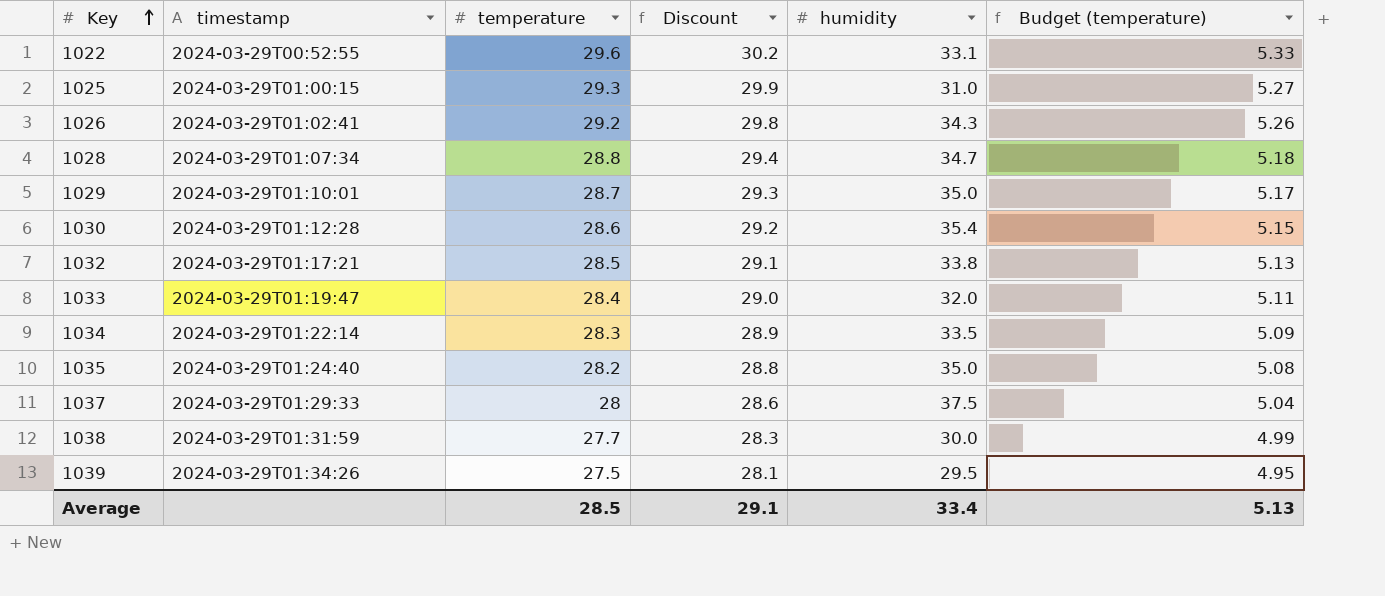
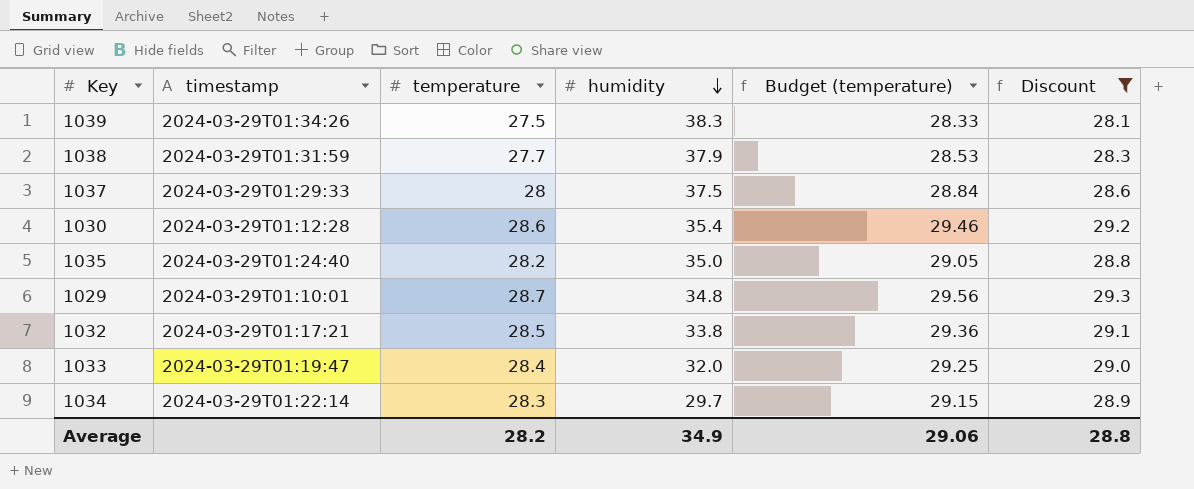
filter: none -> Discount <= 29.3
row order: Key ascending -> humidity descending
column Budget (temperature) | formula: [temperature] * 0.18 -> [temperature] * 1.03
column Discount | position: 4 -> 6
1039 | humidity: 29.5 -> 38.3
1038 | humidity: 30.0 -> 37.9
1029 | humidity: 35.0 -> 34.8
1034 | humidity: 33.5 -> 29.7
Average | temperature: 28.5 -> 28.2
Average | humidity: 33.4 -> 34.9
Average | Budget (temperature): 5.13 -> 29.06
Average | Discount: 29.1 -> 28.8

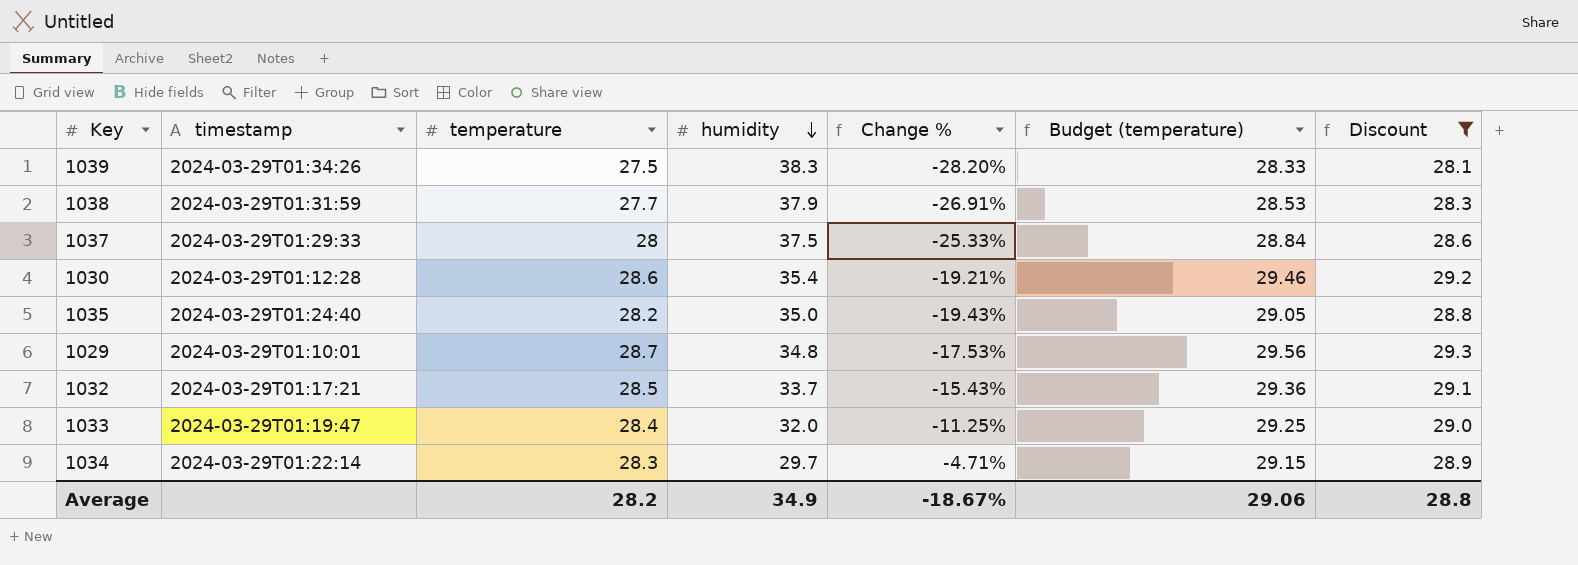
column Change % | formula: none -> ([temperature] - [humidity]) / [humidity]
1032 | humidity: 33.8 -> 33.7

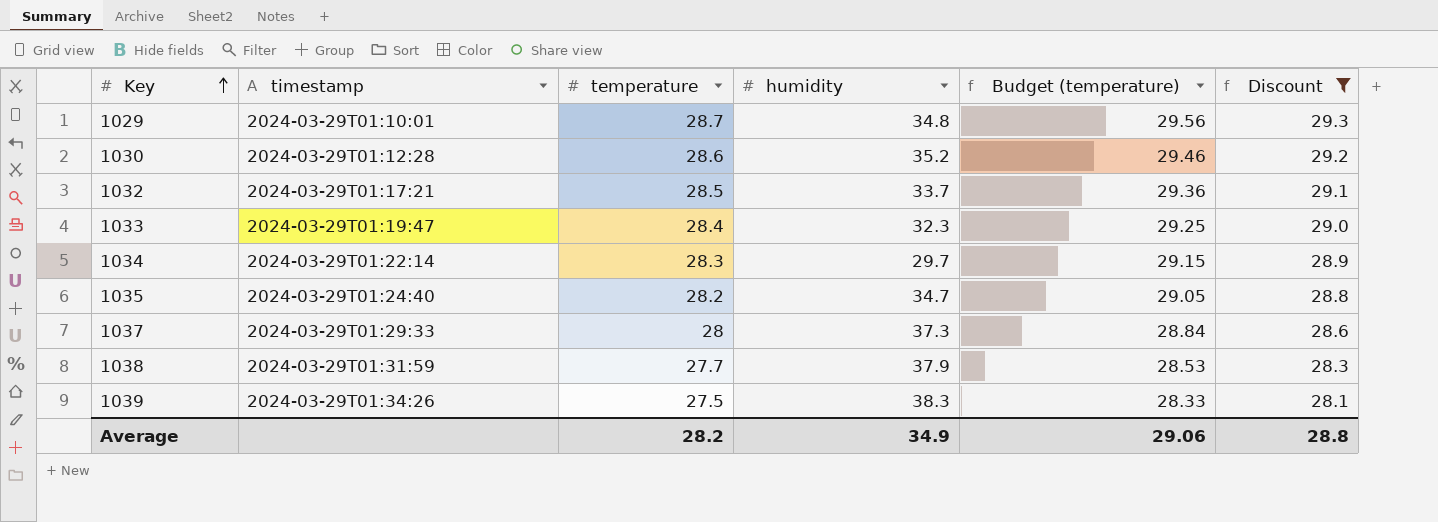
row order: humidity descending -> Key ascending
column Change % | formula: ([temperature] - [humidity]) / [humidity] -> none
1030 | humidity: 35.4 -> 35.2
1033 | humidity: 32.0 -> 32.3
1035 | humidity: 35.0 -> 34.7
1037 | humidity: 37.5 -> 37.3

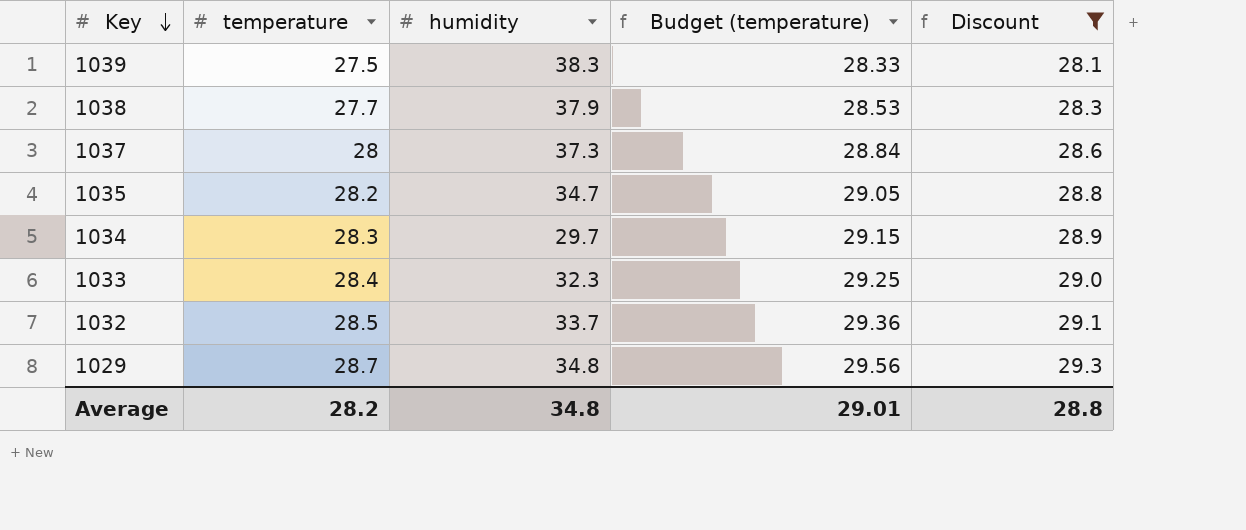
row order: Key ascending -> Key descending
column timestamp | position: 2 -> none
row 1030: 2024-03-29T01:12:28 | 28.6 | 35.2 | 29.46 | 29.2 -> none
Average | humidity: 34.9 -> 34.8
Average | Budget (temperature): 29.06 -> 29.01

